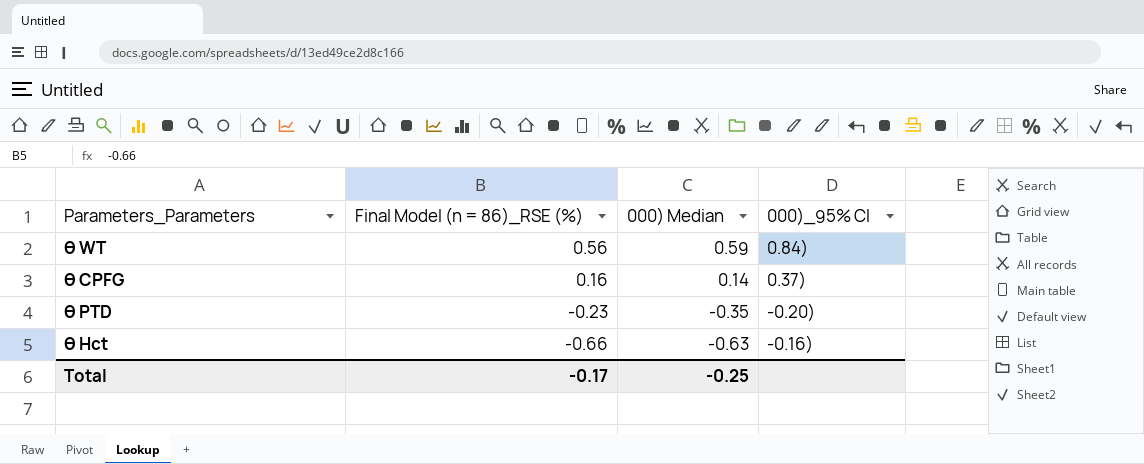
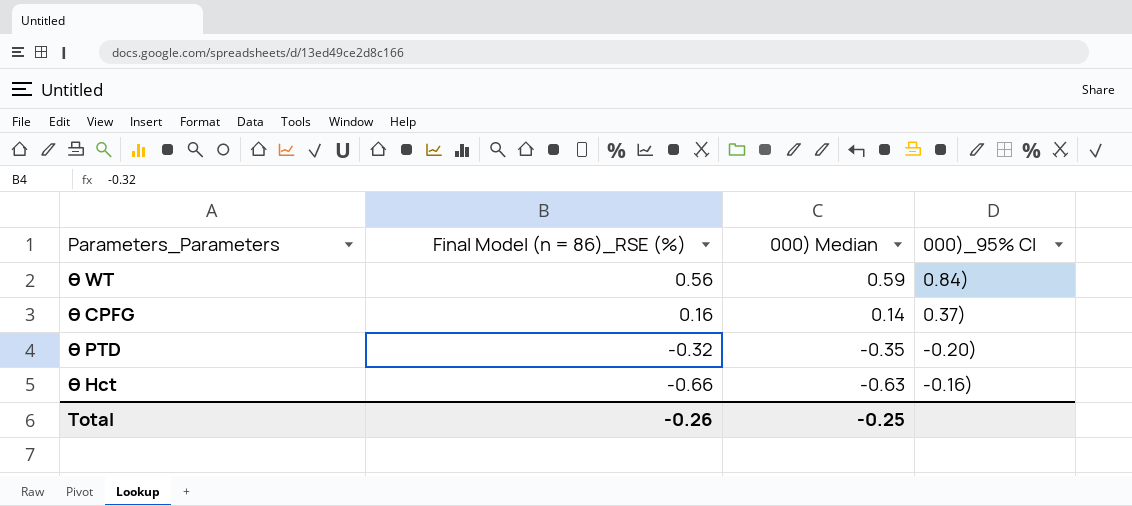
θ PTD | Final Model (n = 86)_RSE (%): -0.23 -> -0.32
Total | Final Model (n = 86)_RSE (%): -0.17 -> -0.26

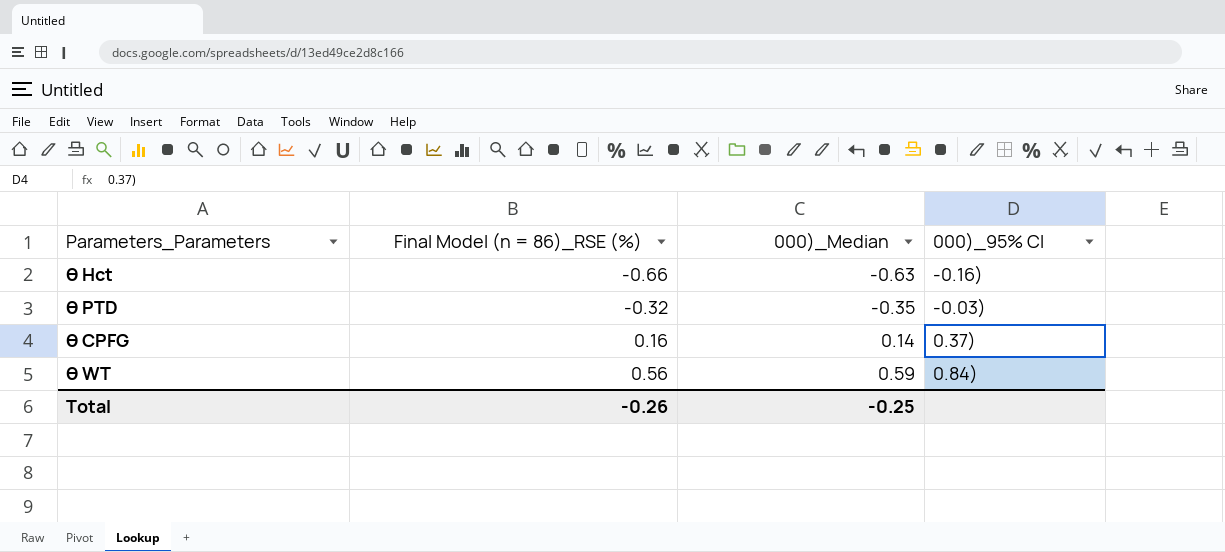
row order: Final Model (n = 86)_RSE (%) descending -> Final Model (n = 86)_RSE (%) ascending
column name: 000) Median -> 000)_Median
θ PTD | 000)_95% CI: -0.20) -> -0.03)

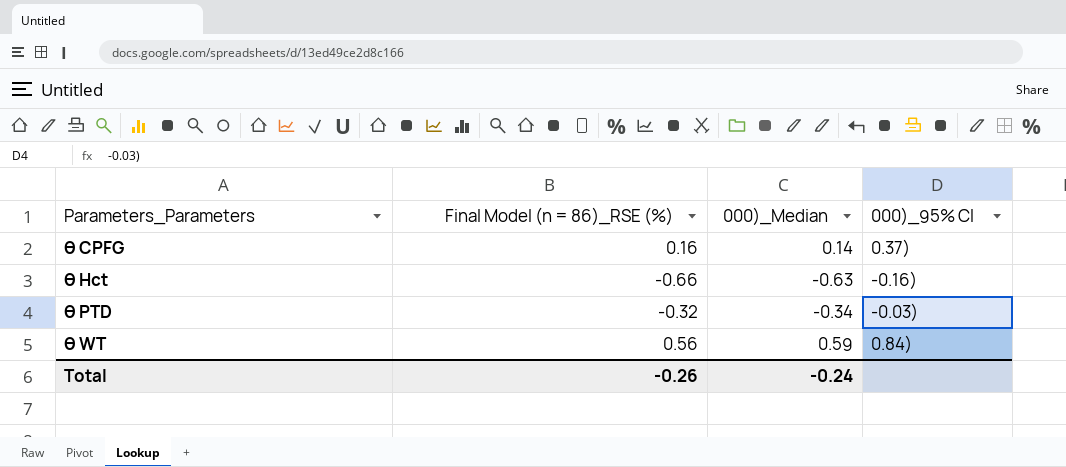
row order: Final Model (n = 86)_RSE (%) ascending -> Parameters_Parameters ascending
θ PTD | 000)_Median: -0.35 -> -0.34
Total | 000)_Median: -0.25 -> -0.24

